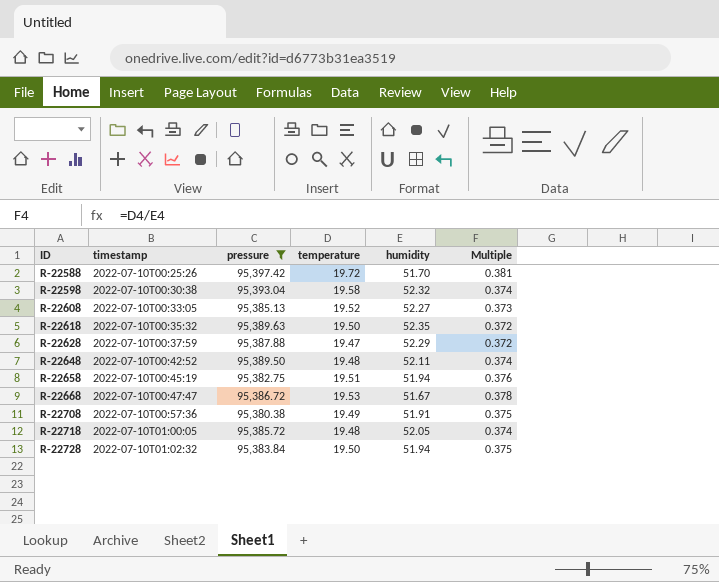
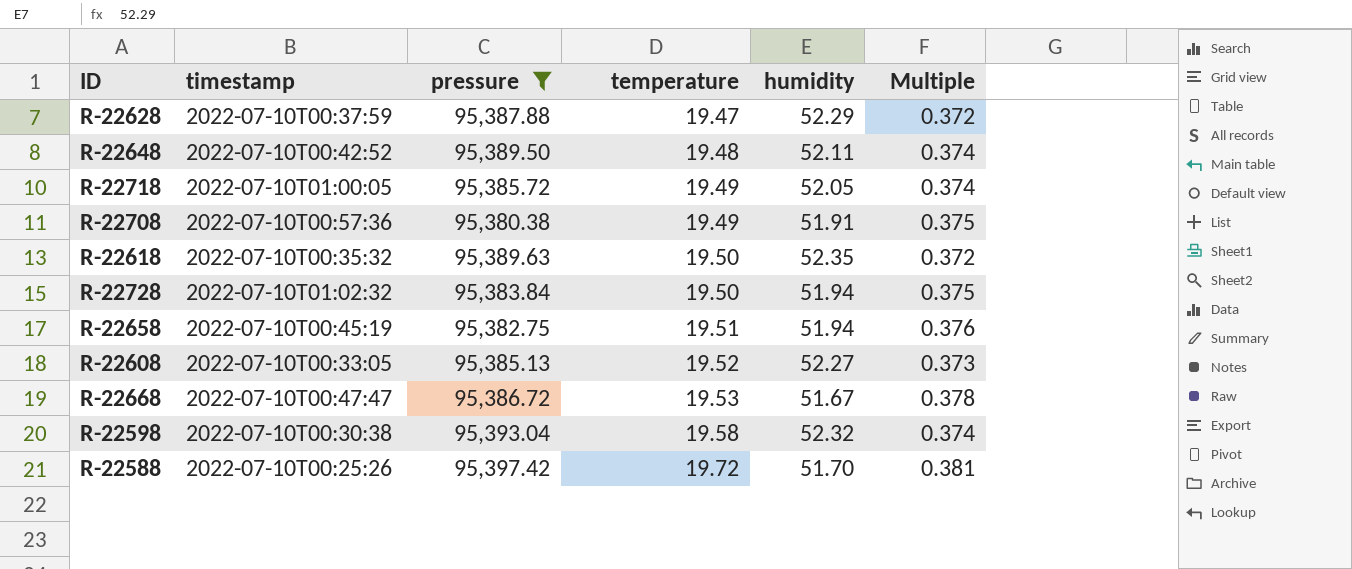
row order: ID ascending -> temperature ascending
R-22718 | temperature: 19.48 -> 19.49

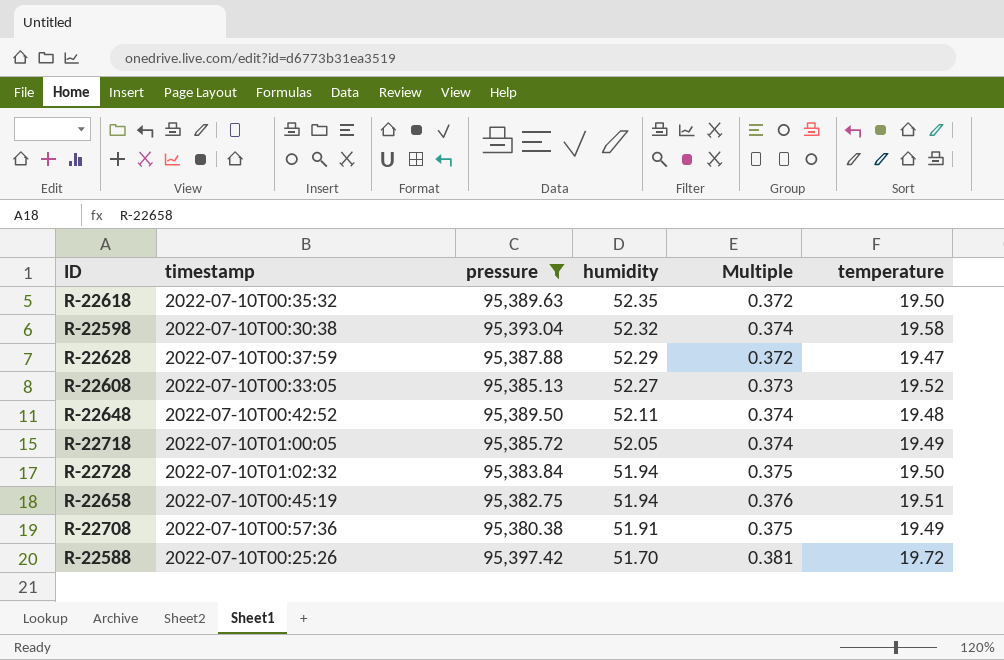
row order: temperature ascending -> humidity descending
column temperature | position: 4 -> 6
row R-22668: 2022-07-10T00:47:47 | 95,386.72 | 19.53 | 51.67 | 0.378 -> none

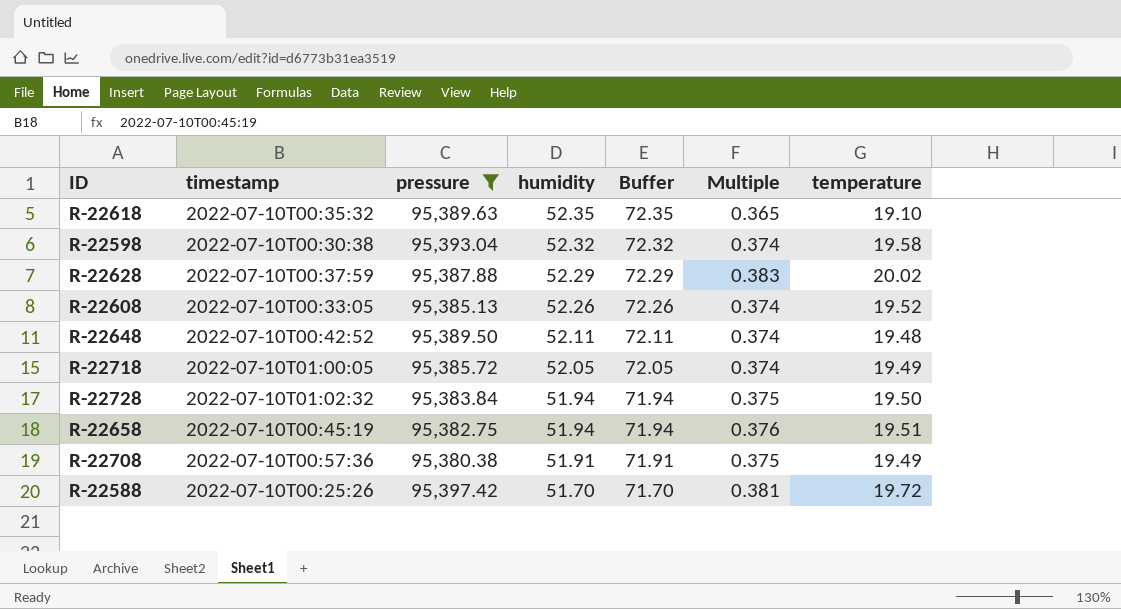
column Buffer | formula: none -> [humidity] + 20
R-22618 | Multiple: 0.372 -> 0.365
R-22618 | temperature: 19.50 -> 19.10
R-22628 | Multiple: 0.372 -> 0.383
R-22628 | temperature: 19.47 -> 20.02
R-22608 | humidity: 52.27 -> 52.26
R-22608 | Multiple: 0.373 -> 0.374

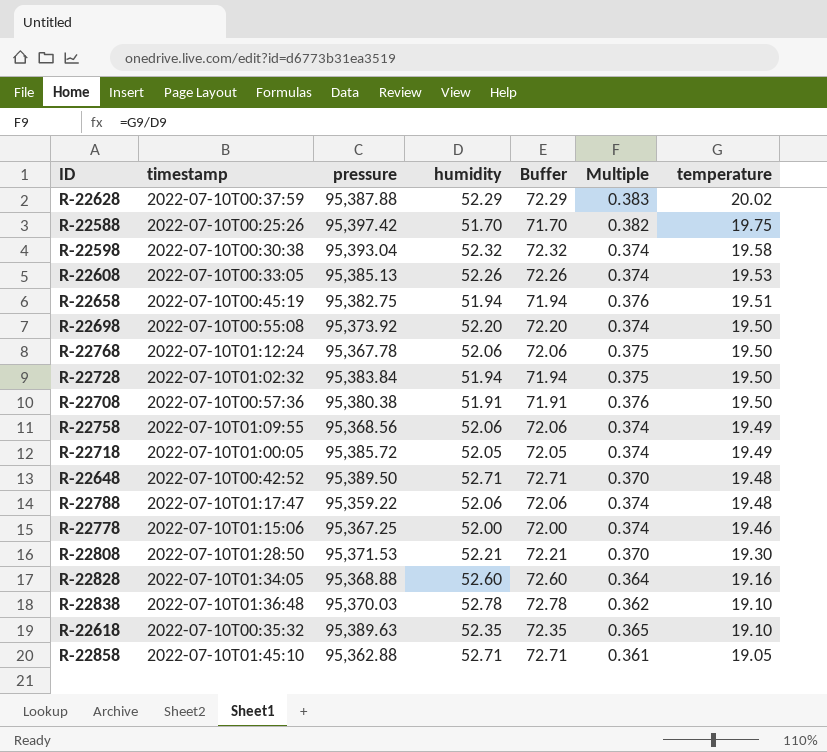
filter: pressure >= 95,380.38 -> none
row order: humidity descending -> temperature descending
R-22588 | Multiple: 0.381 -> 0.382
R-22588 | temperature: 19.72 -> 19.75
R-22608 | temperature: 19.52 -> 19.53
R-22708 | Multiple: 0.375 -> 0.376
R-22708 | temperature: 19.49 -> 19.50
R-22648 | humidity: 52.11 -> 52.71
R-22648 | Buffer: 72.11 -> 72.71
R-22648 | Multiple: 0.374 -> 0.370

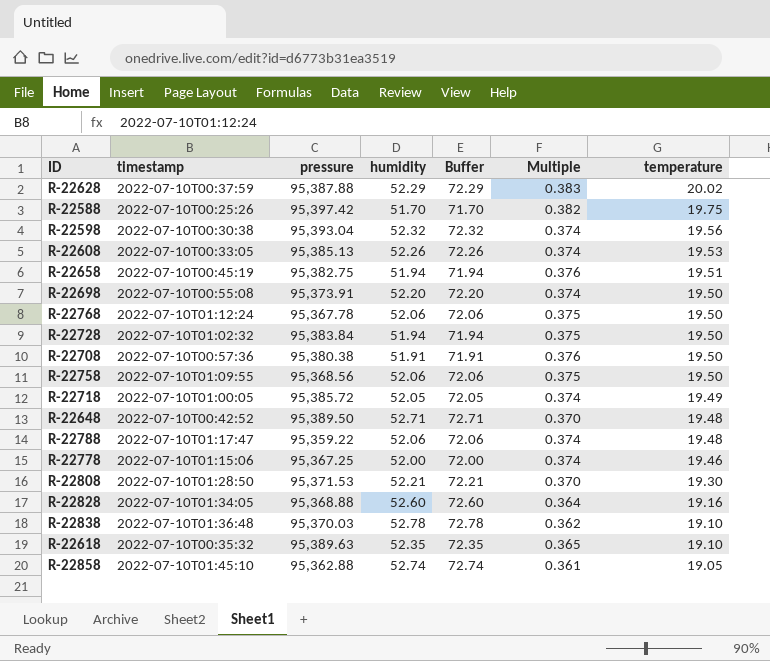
R-22598 | temperature: 19.58 -> 19.56
R-22698 | pressure: 95,373.92 -> 95,373.91
R-22758 | Multiple: 0.374 -> 0.375
R-22758 | temperature: 19.49 -> 19.50
R-22858 | humidity: 52.71 -> 52.74
R-22858 | Buffer: 72.71 -> 72.74

